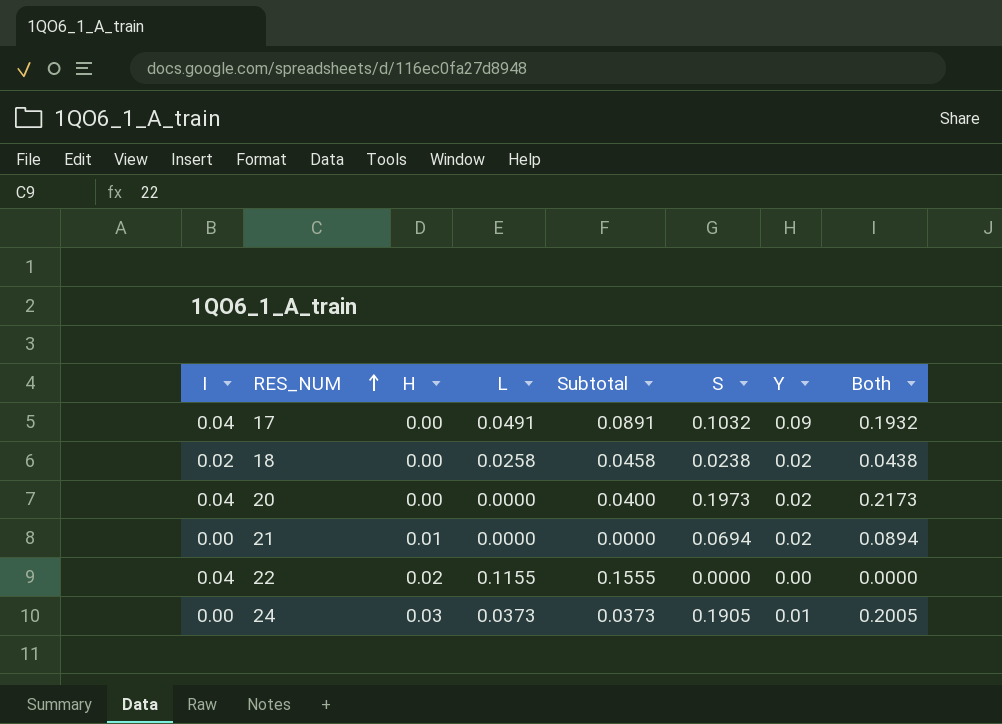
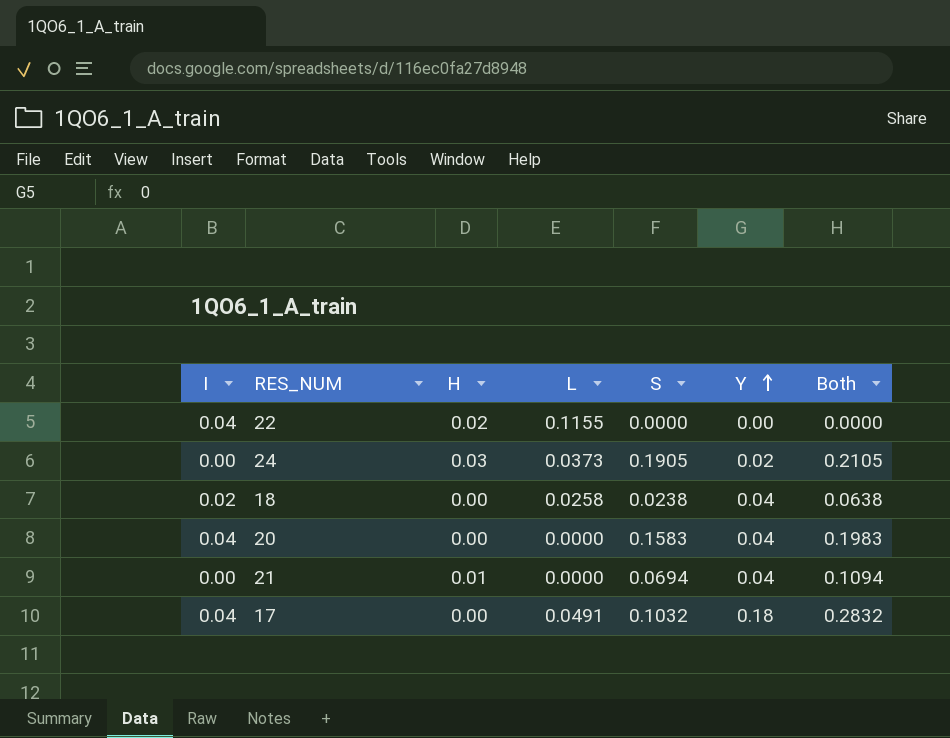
row order: RES_NUM ascending -> Y ascending
column Subtotal | formula: [I] + [L] -> none
24 | Y: 0.01 -> 0.02
24 | Both: 0.2005 -> 0.2105
18 | Y: 0.02 -> 0.04
18 | Both: 0.0438 -> 0.0638
20 | S: 0.1973 -> 0.1583
20 | Y: 0.02 -> 0.04
20 | Both: 0.2173 -> 0.1983
21 | Y: 0.02 -> 0.04
21 | Both: 0.0894 -> 0.1094
17 | Y: 0.09 -> 0.18
17 | Both: 0.1932 -> 0.2832

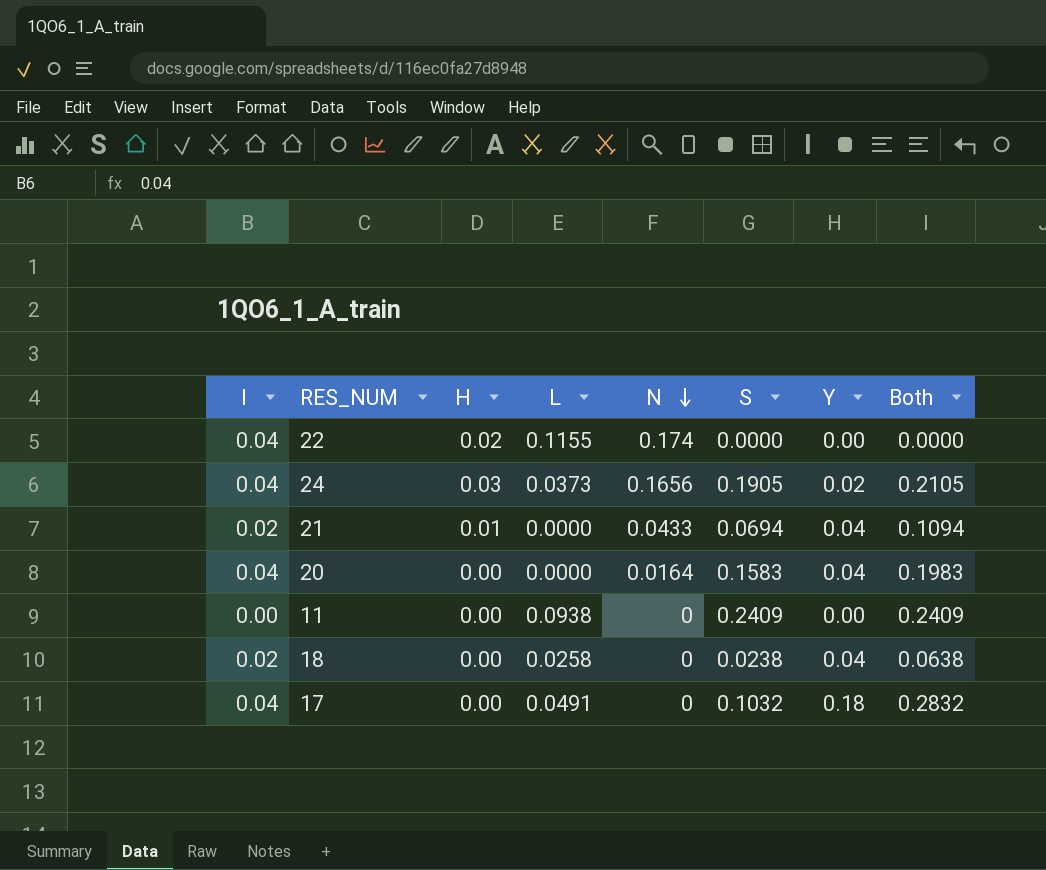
row order: Y ascending -> N descending
column N | position: none -> 5
24 | I: 0.00 -> 0.04
21 | I: 0.00 -> 0.02
row 11: none -> 0.00 | 0.00 | 0.0938 | 0 | 0.2409 | 0.00 | 0.2409

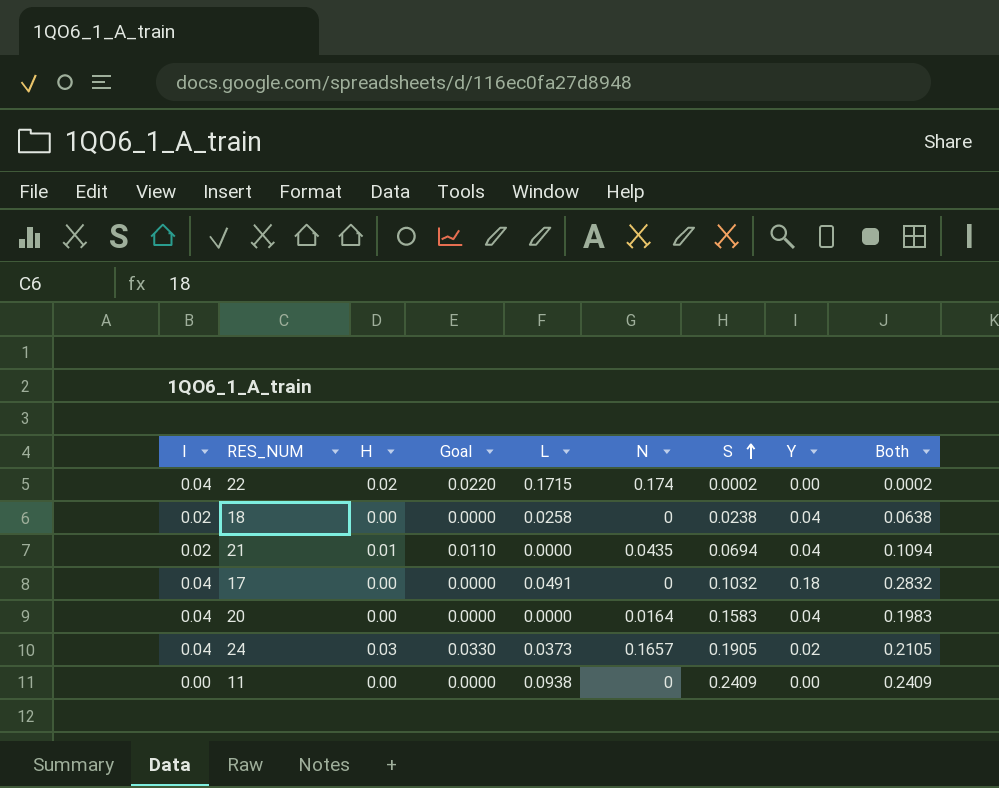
row order: N descending -> S ascending
column Goal | formula: none -> [H] * 1.1
22 | L: 0.1155 -> 0.1715
22 | S: 0.0000 -> 0.0002
22 | Both: 0.0000 -> 0.0002
21 | N: 0.0433 -> 0.0435
24 | N: 0.1656 -> 0.1657

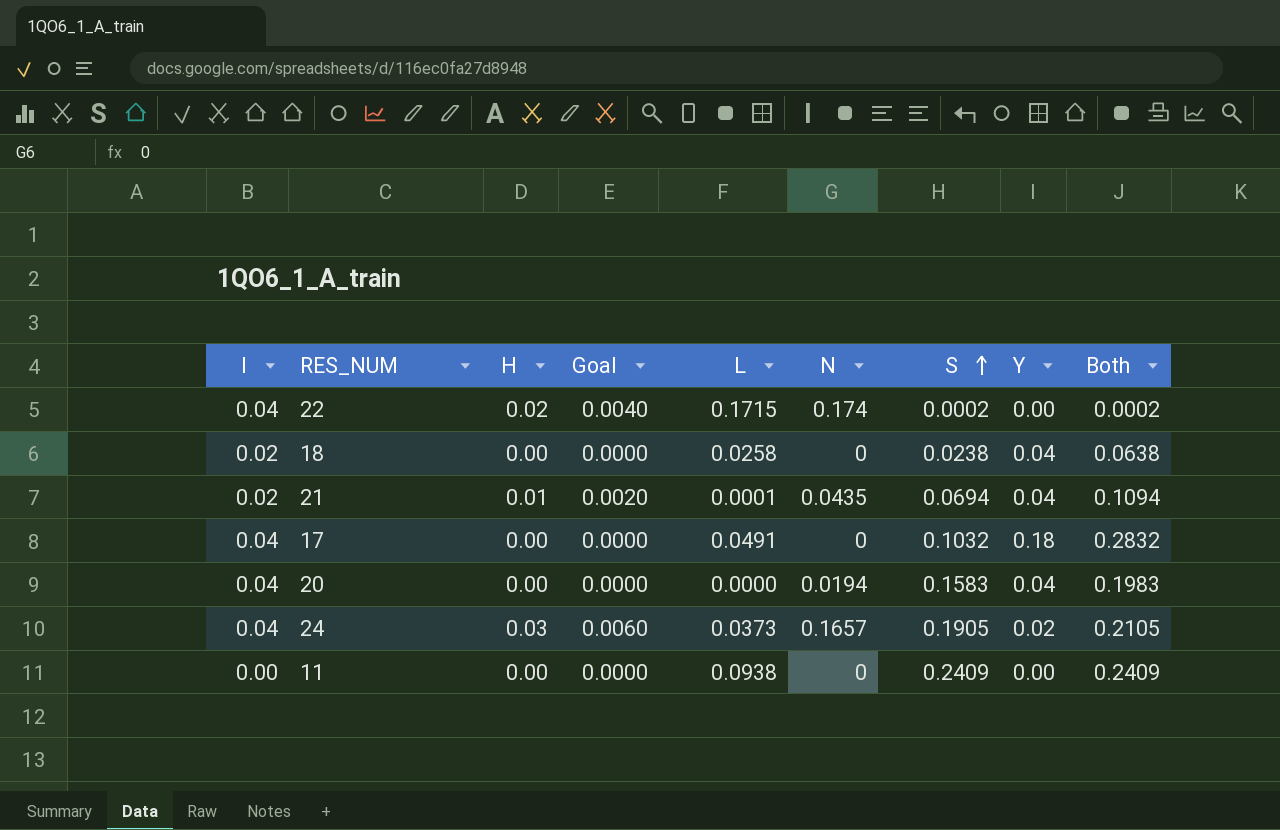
column Goal | formula: [H] * 1.1 -> [H] * 0.2
21 | L: 0.0000 -> 0.0001
20 | N: 0.0164 -> 0.0194

